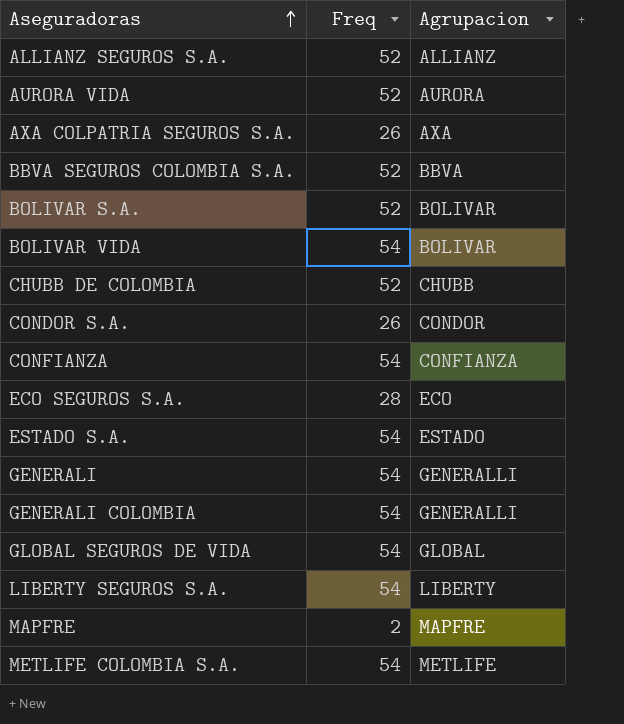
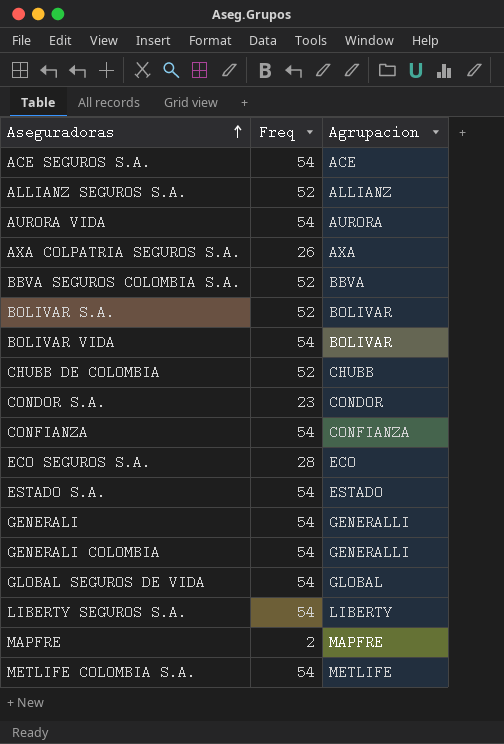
row ACE SEGUROS S.A.: none -> 54 | ACE
AURORA VIDA | Freq: 52 -> 54
CONDOR S.A. | Freq: 26 -> 23

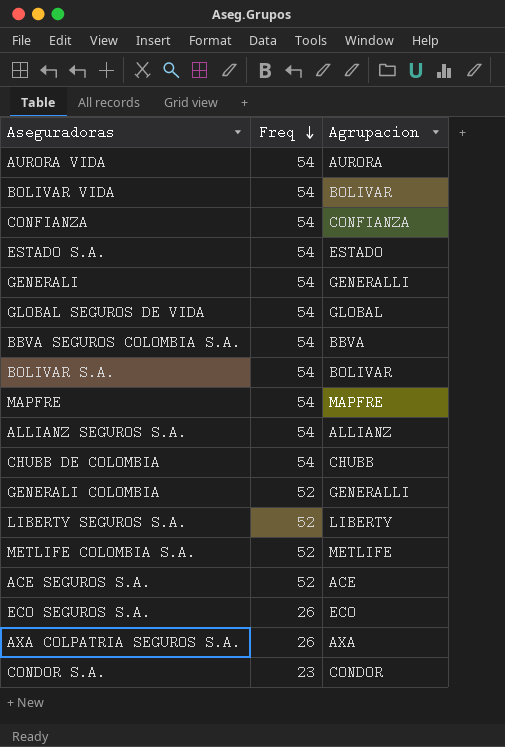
row order: Aseguradoras ascending -> Freq descending
BBVA SEGUROS COLOMBIA S.A. | Freq: 52 -> 54
BOLIVAR S.A. | Freq: 52 -> 54
MAPFRE | Freq: 2 -> 54
ALLIANZ SEGUROS S.A. | Freq: 52 -> 54
CHUBB DE COLOMBIA | Freq: 52 -> 54
GENERALI COLOMBIA | Freq: 54 -> 52
LIBERTY SEGUROS S.A. | Freq: 54 -> 52
METLIFE COLOMBIA S.A. | Freq: 54 -> 52
ACE SEGUROS S.A. | Freq: 54 -> 52
ECO SEGUROS S.A. | Freq: 28 -> 26

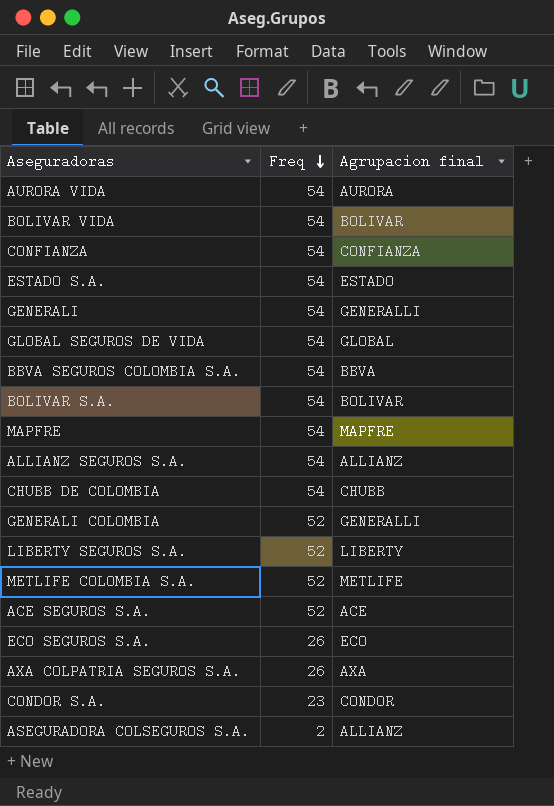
column name: Agrupacion -> Agrupacion final
row ASEGURADORA COLSEGUROS S.A.: none -> 2 | ALLIANZ

